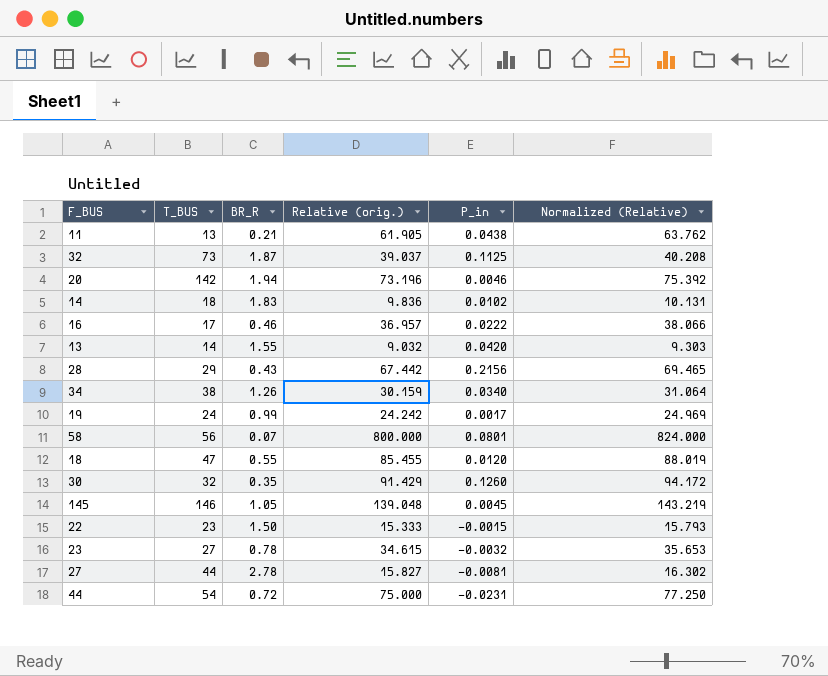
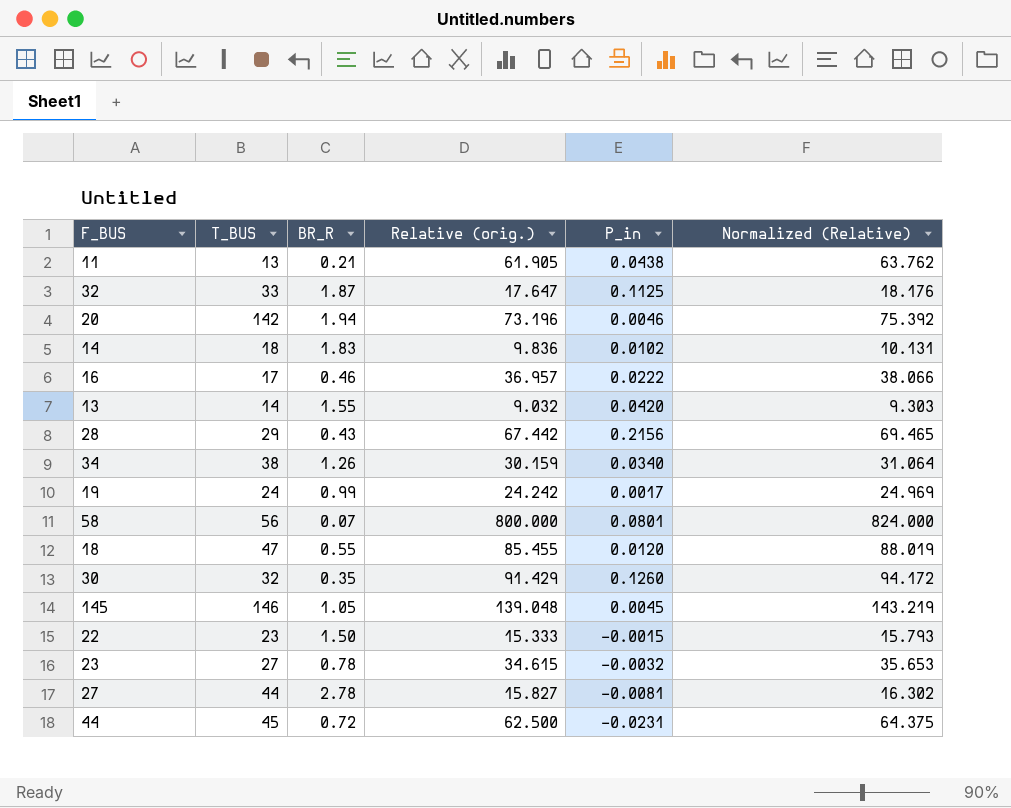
32 | T_BUS: 73 -> 33
32 | Relative (orig.): 39.037 -> 17.647
32 | Normalized (Relative): 40.208 -> 18.176
44 | T_BUS: 54 -> 45
44 | Relative (orig.): 75.000 -> 62.500
44 | Normalized (Relative): 77.250 -> 64.375

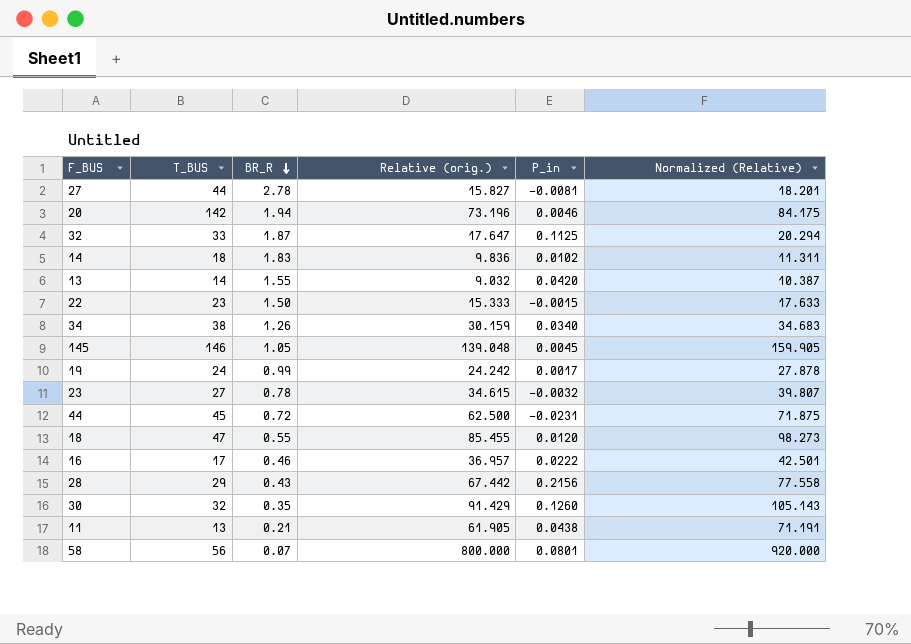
row order: none -> BR_R descending
column Normalized (Relative) | formula: [Relative (orig.)] * 1.03 -> [Relative (orig.)] * 1.15

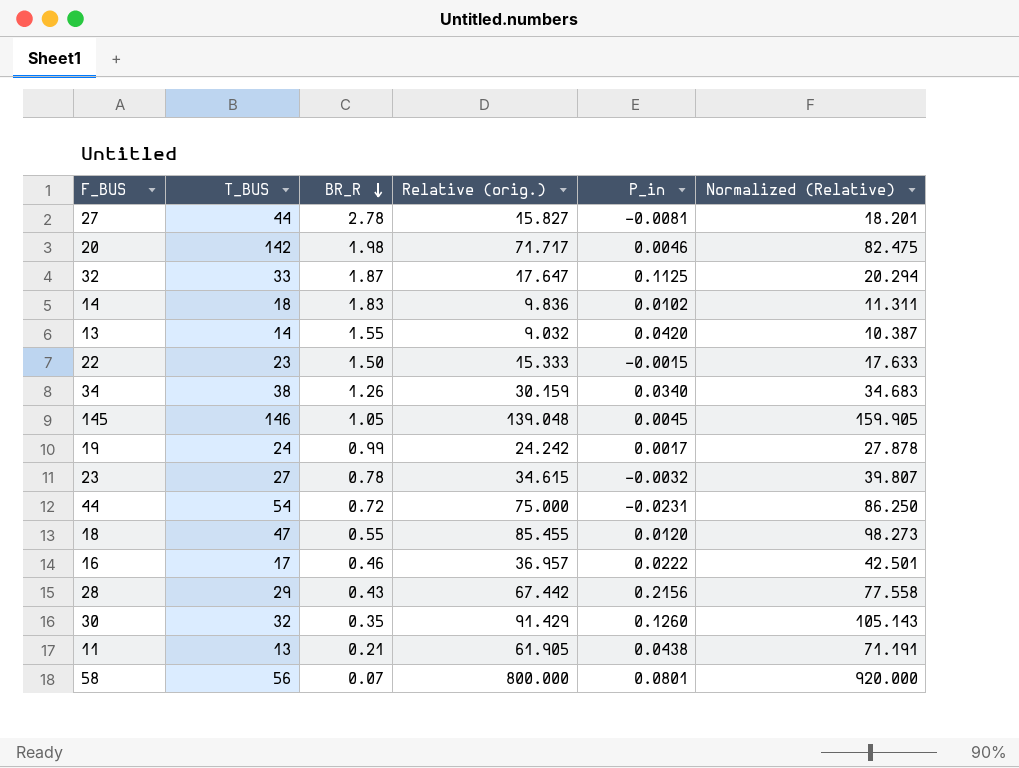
20 | BR_R: 1.94 -> 1.98
20 | Relative (orig.): 73.196 -> 71.717
20 | Normalized (Relative): 84.175 -> 82.475
44 | T_BUS: 45 -> 54
44 | Relative (orig.): 62.500 -> 75.000
44 | Normalized (Relative): 71.875 -> 86.250

